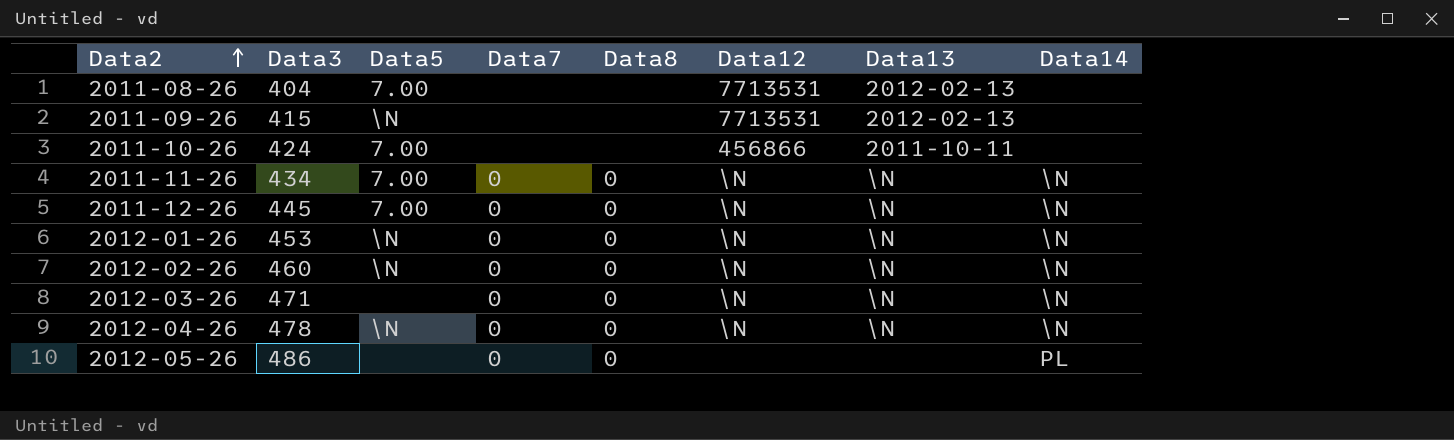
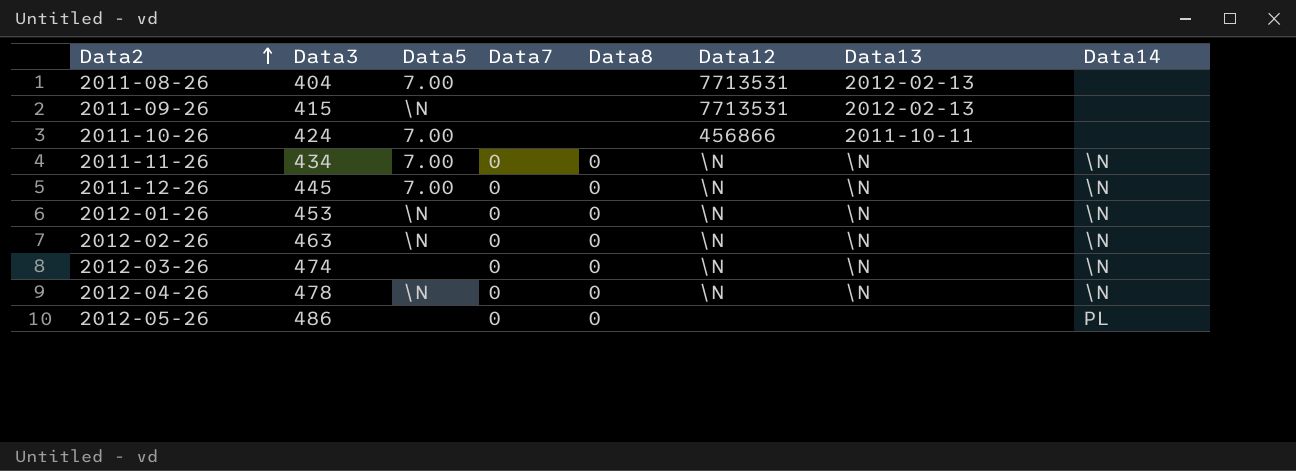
2012-02-26 | Data3: 460 -> 463
2012-03-26 | Data3: 471 -> 474

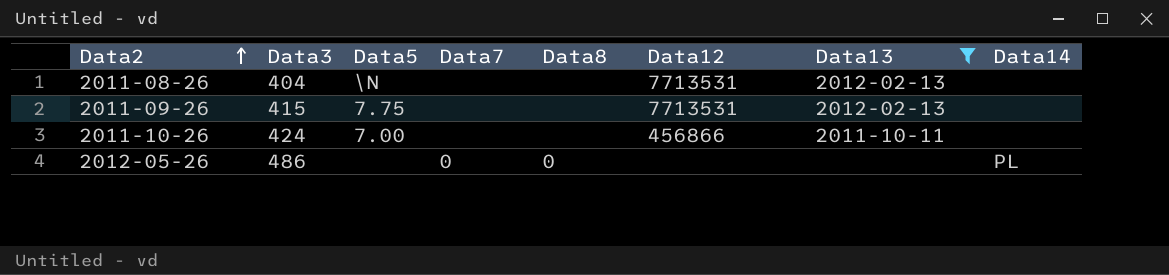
filter: none -> Data13 != \N
2011-08-26 | Data5: 7.00 -> \N
2011-09-26 | Data5: \N -> 7.75

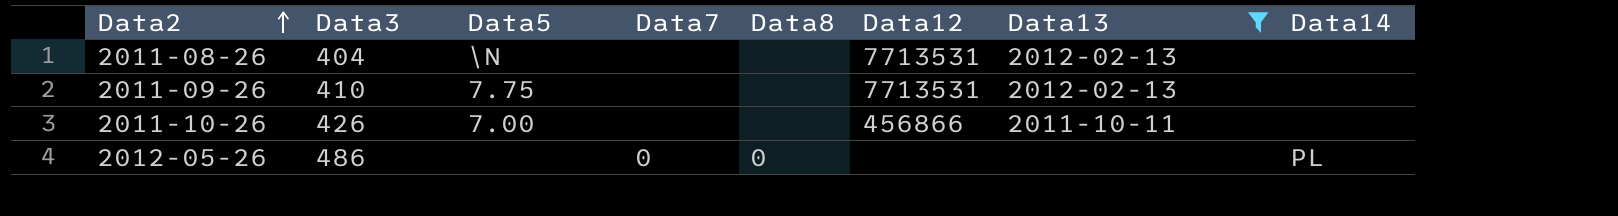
2011-09-26 | Data3: 415 -> 410
2011-10-26 | Data3: 424 -> 426

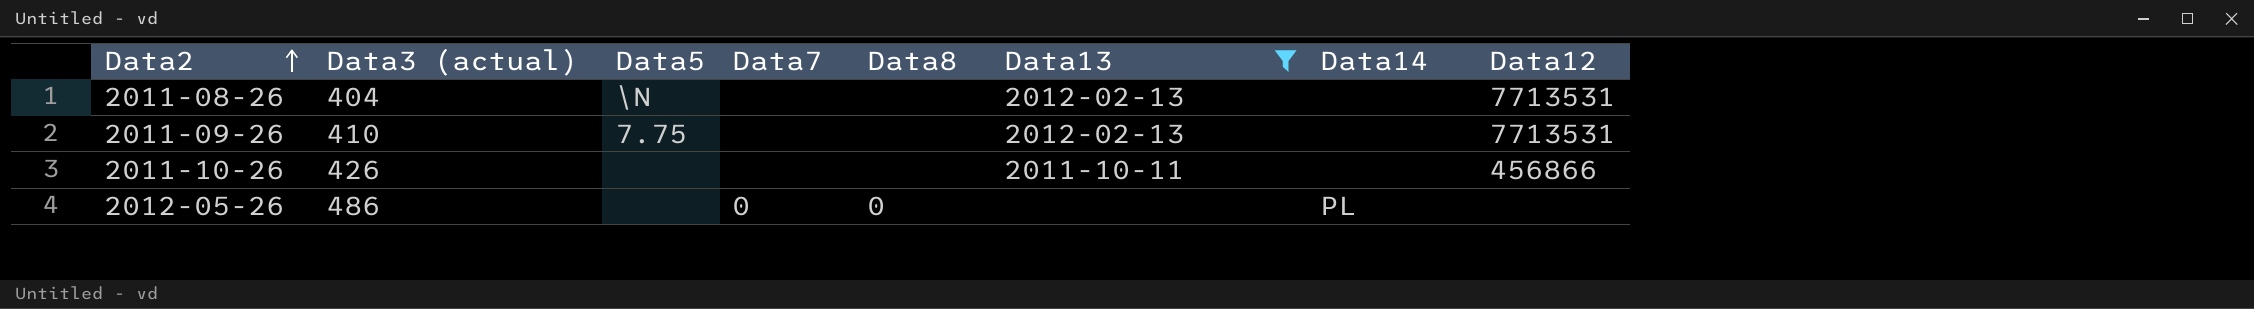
column name: Data3 -> Data3 (actual)
column Data12 | position: 6 -> 8
2011-10-26 | Data5: 7.00 -> none

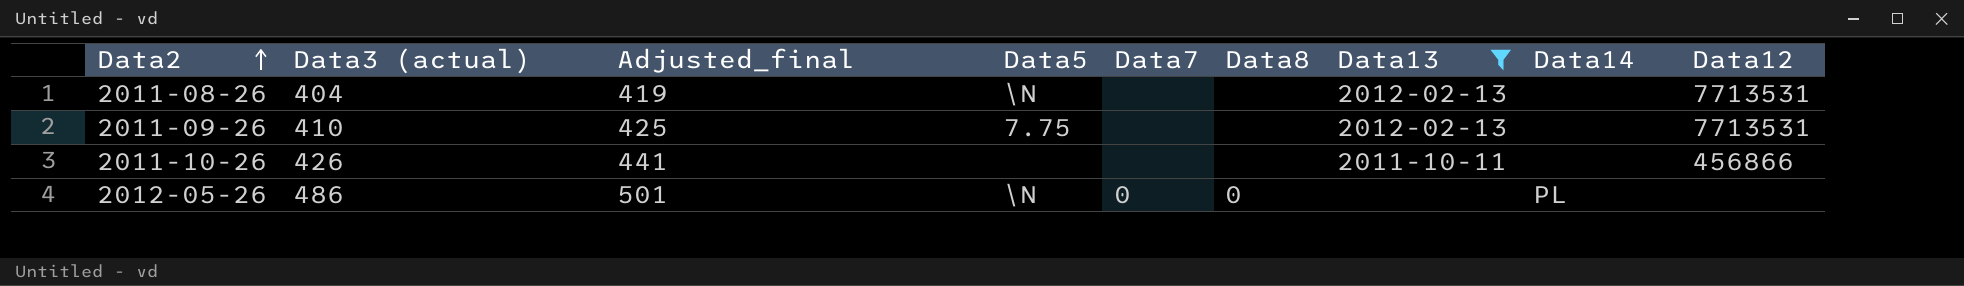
column Adjusted_final | formula: none -> [Data3 (actual)] + 15
2012-05-26 | Data5: none -> \N

